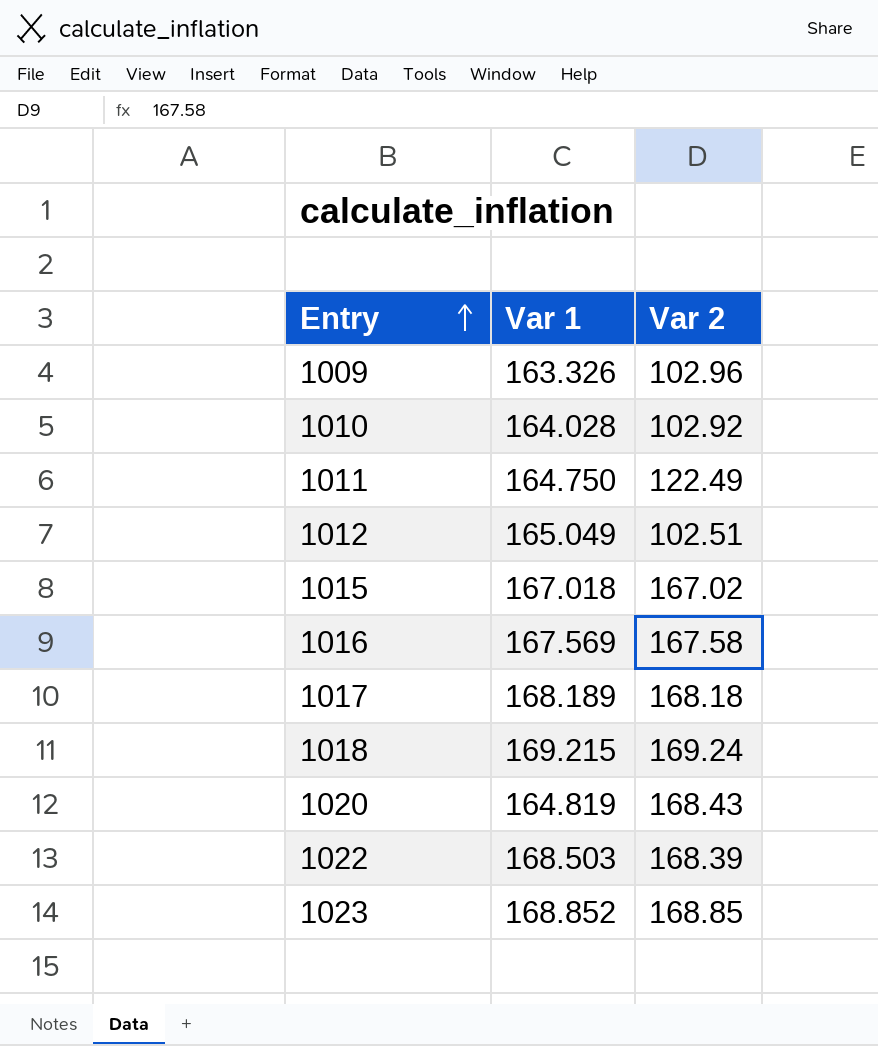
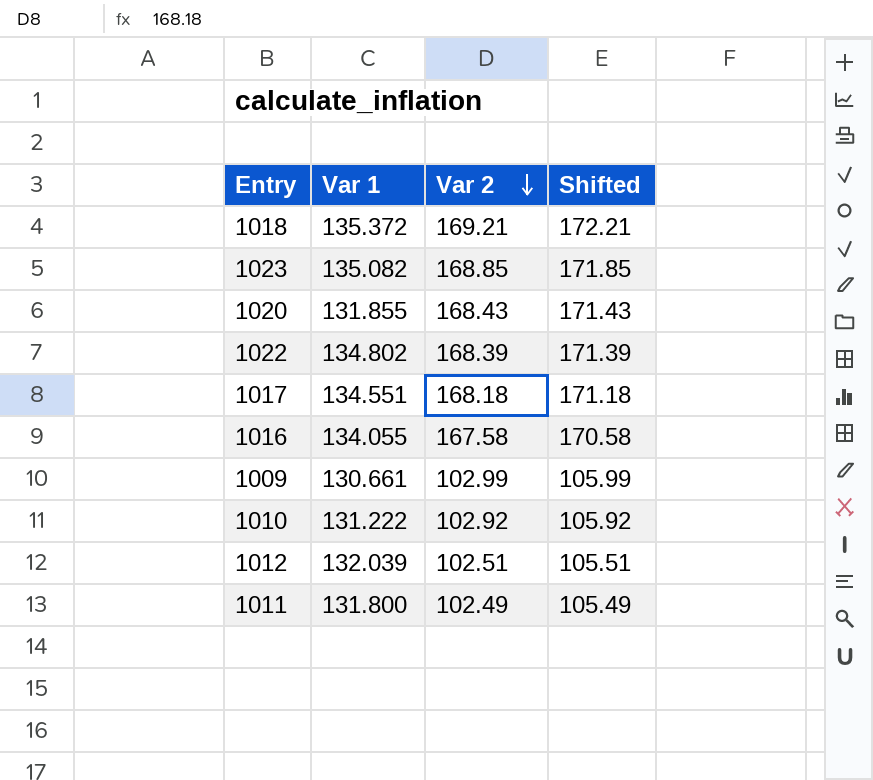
row order: Entry ascending -> Var 2 descending
column Shifted | formula: none -> [Var 2] + 3
row 1015: 167.018 | 167.02 -> none
1018 | Var 1: 169.215 -> 135.372
1018 | Var 2: 169.24 -> 169.21
1023 | Var 1: 168.852 -> 135.082
1020 | Var 1: 164.819 -> 131.855
1022 | Var 1: 168.503 -> 134.802
1017 | Var 1: 168.189 -> 134.551
1016 | Var 1: 167.569 -> 134.055
1009 | Var 1: 163.326 -> 130.661
1009 | Var 2: 102.96 -> 102.99
1010 | Var 1: 164.028 -> 131.222
1012 | Var 1: 165.049 -> 132.039
1011 | Var 1: 164.750 -> 131.800
1011 | Var 2: 122.49 -> 102.49

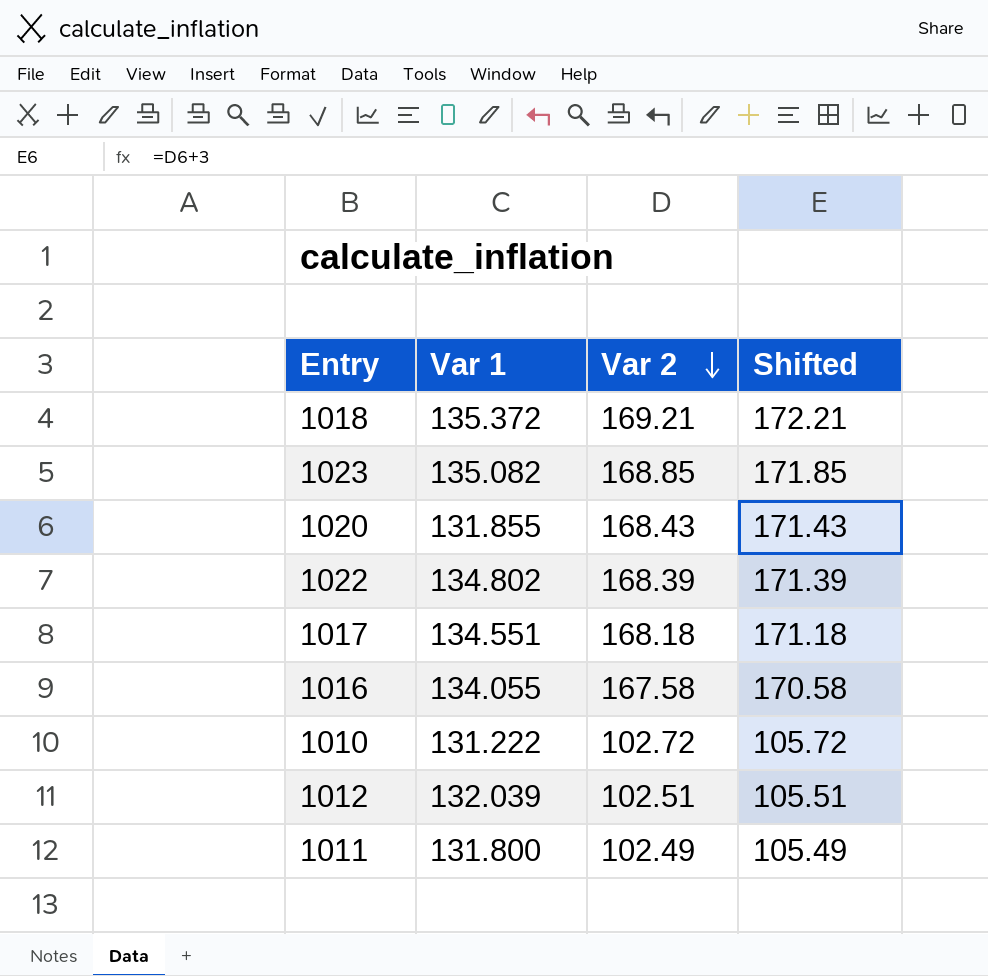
row 1009: 130.661 | 102.99 | 105.99 -> none
1010 | Var 2: 102.92 -> 102.72
1010 | Shifted: 105.92 -> 105.72

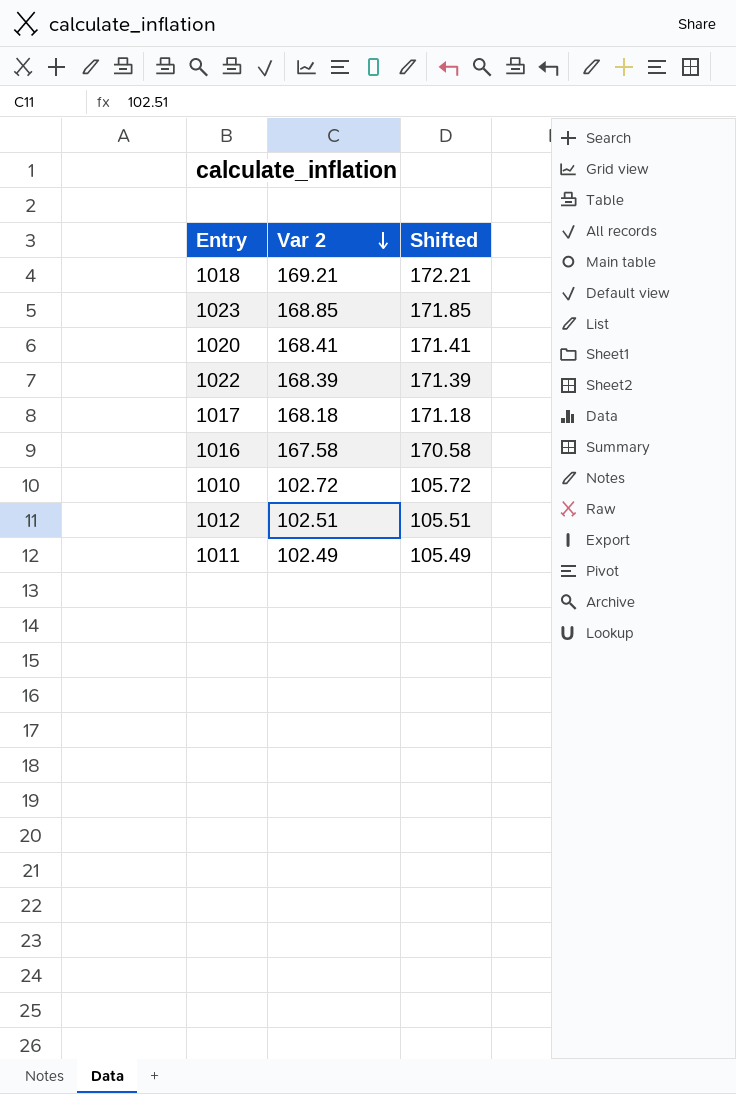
column Var 1 | position: 2 -> none
1020 | Var 2: 168.43 -> 168.41
1020 | Shifted: 171.43 -> 171.41

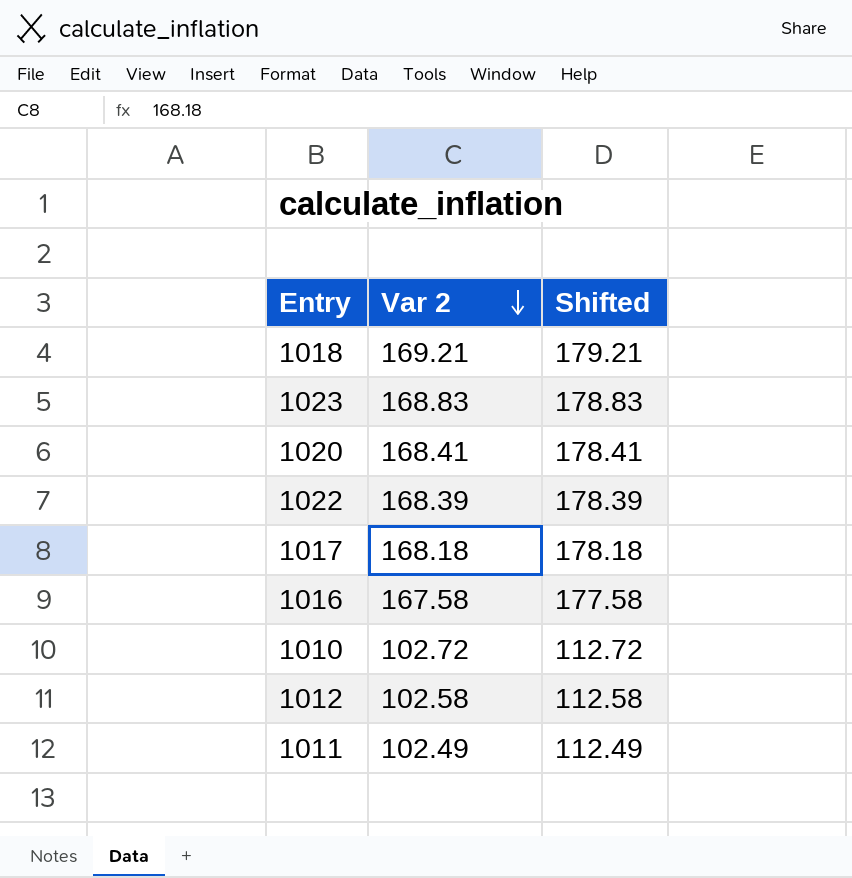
column Shifted | formula: [Var 2] + 3 -> [Var 2] + 10
1023 | Var 2: 168.85 -> 168.83
1012 | Var 2: 102.51 -> 102.58

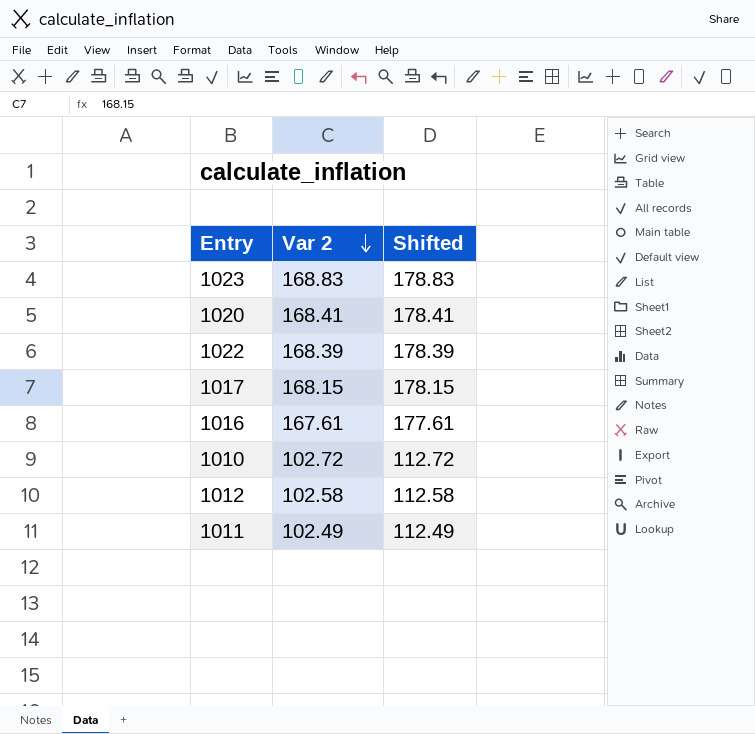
row 1018: 169.21 | 179.21 -> none
1017 | Var 2: 168.18 -> 168.15
1017 | Shifted: 178.18 -> 178.15
1016 | Var 2: 167.58 -> 167.61
1016 | Shifted: 177.58 -> 177.61

